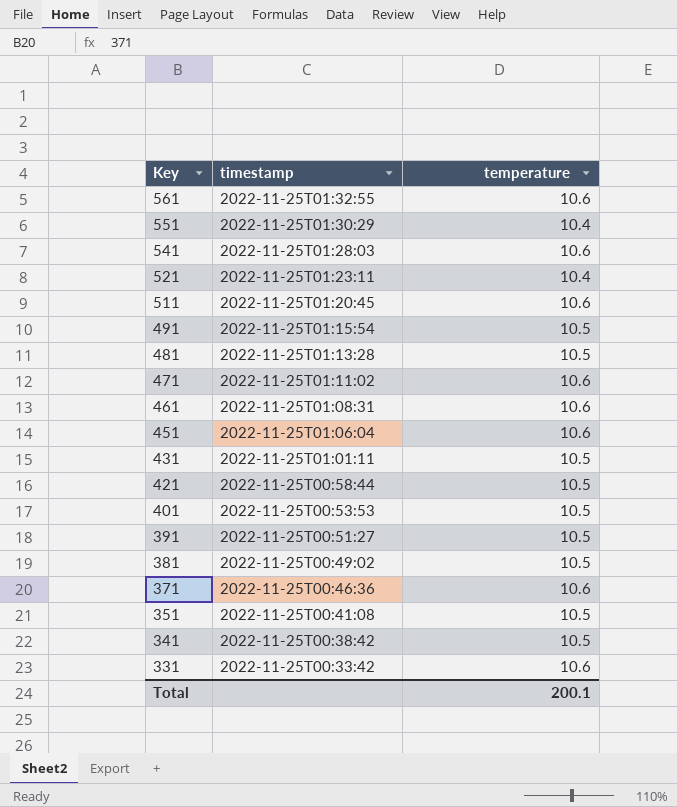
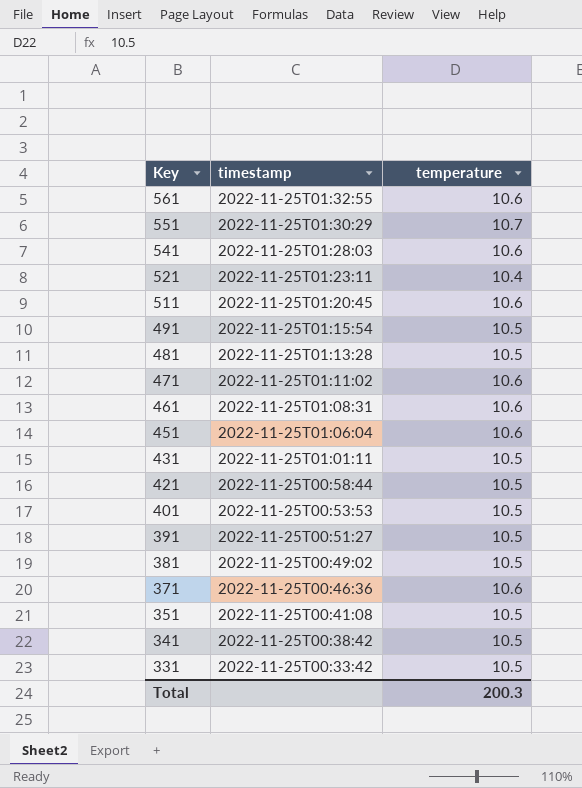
551 | temperature: 10.4 -> 10.7
331 | temperature: 10.6 -> 10.5
Total | temperature: 200.1 -> 200.3

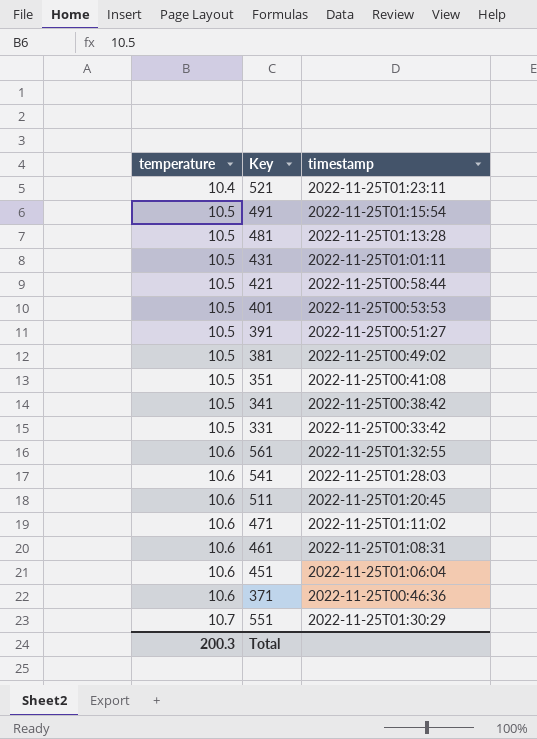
row order: Key descending -> temperature ascending
column temperature | position: 3 -> 1

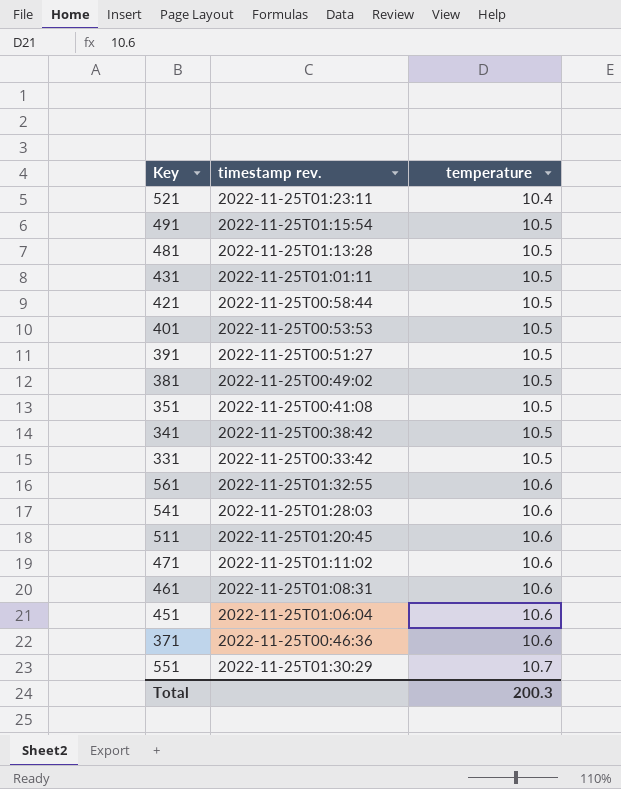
column name: timestamp -> timestamp rev.
column temperature | position: 1 -> 3

